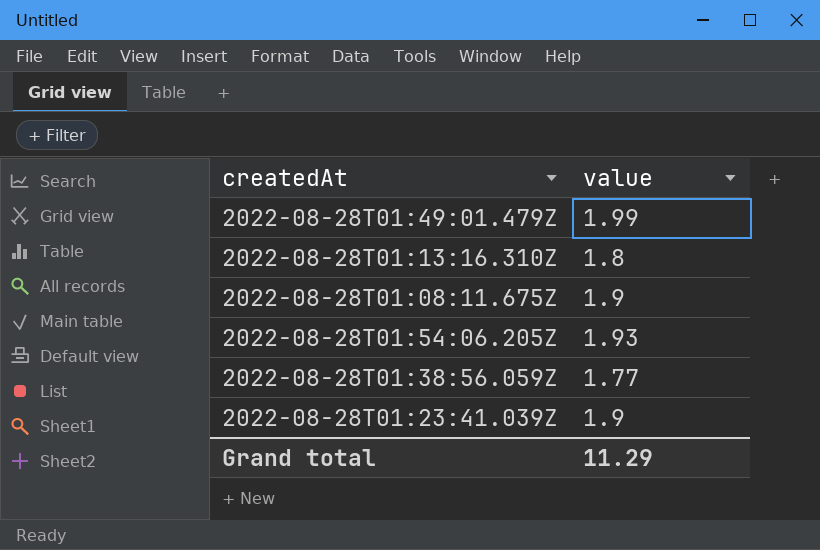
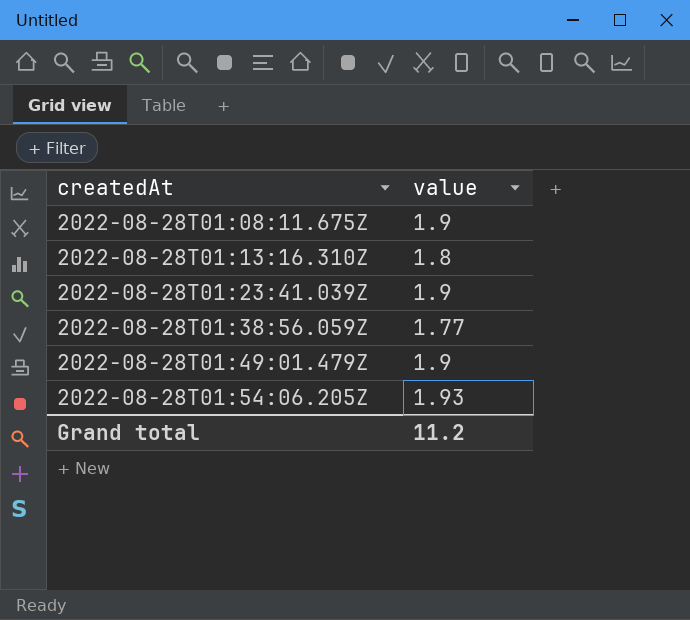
row order: none -> createdAt ascending
2022-08-28T01:49:01.479Z | value: 1.99 -> 1.9
Grand total | value: 11.29 -> 11.2

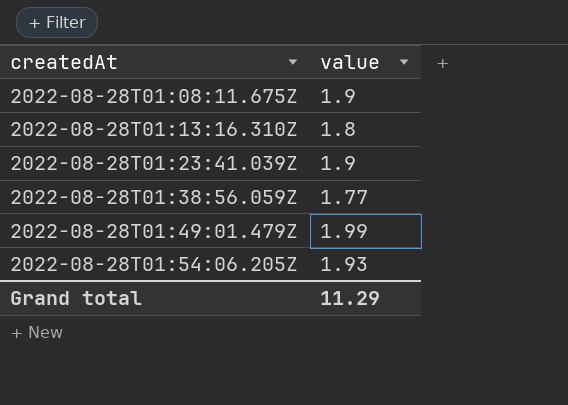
2022-08-28T01:49:01.479Z | value: 1.9 -> 1.99
Grand total | value: 11.2 -> 11.29

